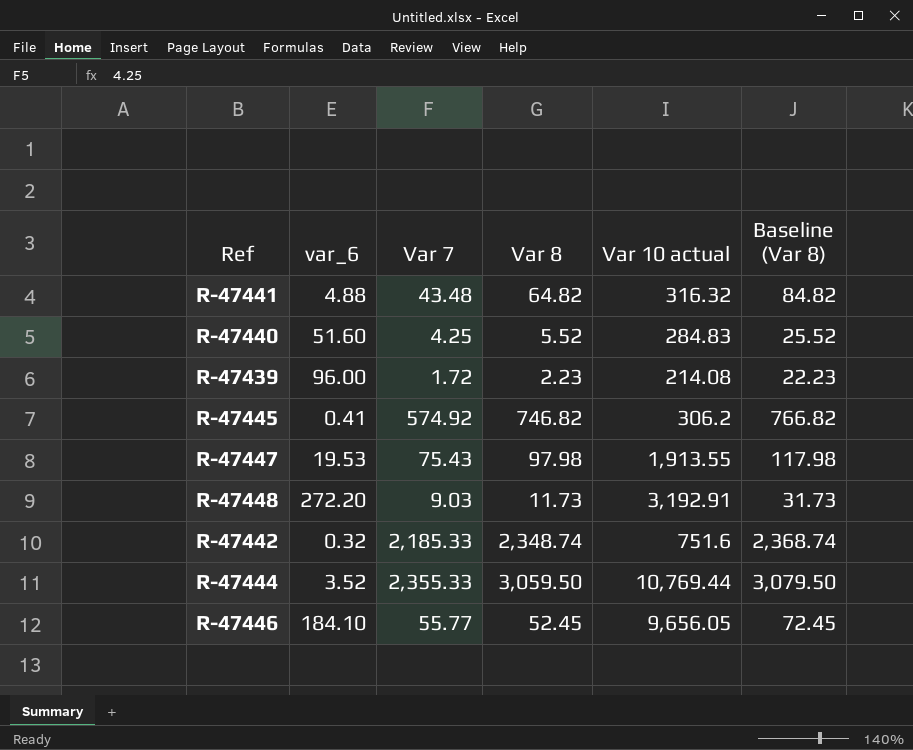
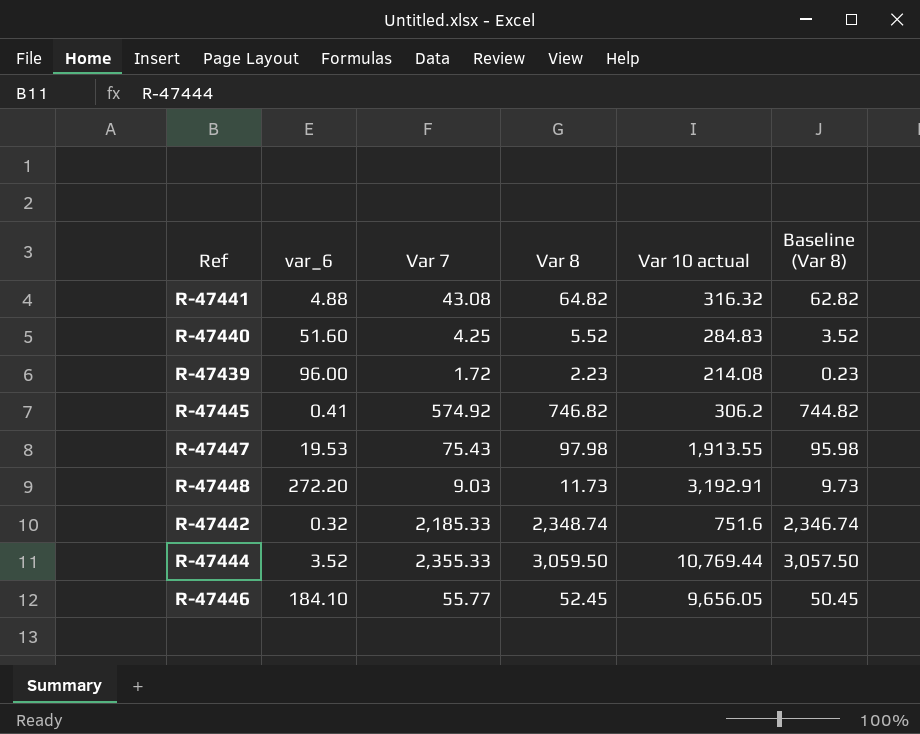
column Baseline (Var 8) | formula: [Var 8] + 20 -> [Var 8] - 2
R-47441 | Var 7: 43.48 -> 43.08

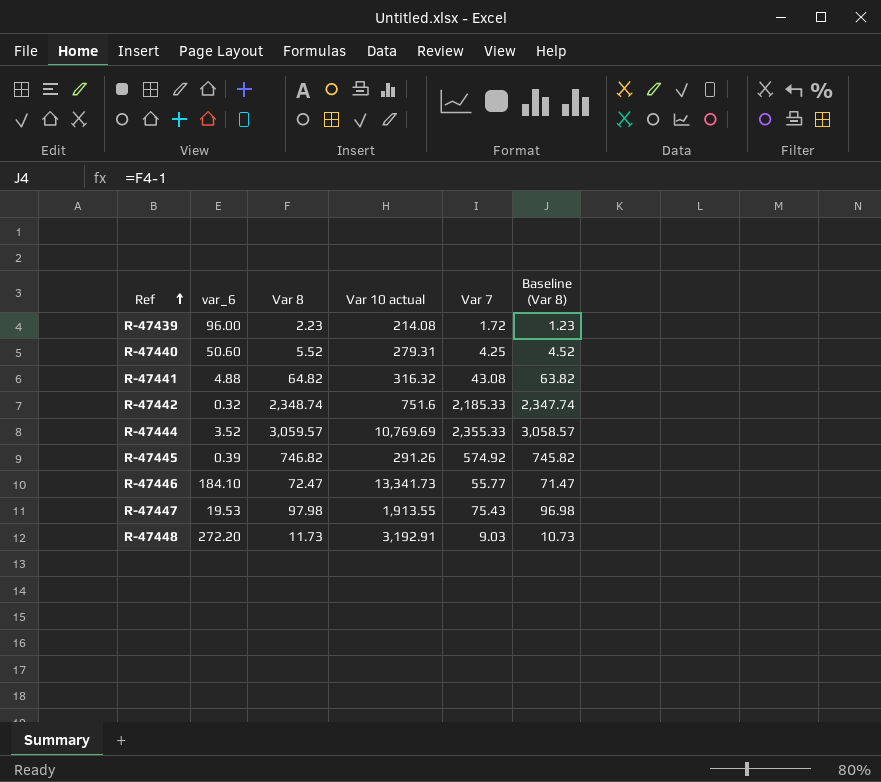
row order: none -> Ref ascending
column Var 7 | position: 3 -> 5
column Baseline (Var 8) | formula: [Var 8] - 2 -> [Var 8] - 1
R-47440 | var_6: 51.60 -> 50.60
R-47440 | Var 10 actual: 284.83 -> 279.31
R-47444 | Var 8: 3,059.50 -> 3,059.57
R-47444 | Var 10 actual: 10,769.44 -> 10,769.69
R-47445 | var_6: 0.41 -> 0.39
R-47445 | Var 10 actual: 306.2 -> 291.26
R-47446 | Var 8: 52.45 -> 72.47
R-47446 | Var 10 actual: 9,656.05 -> 13,341.73

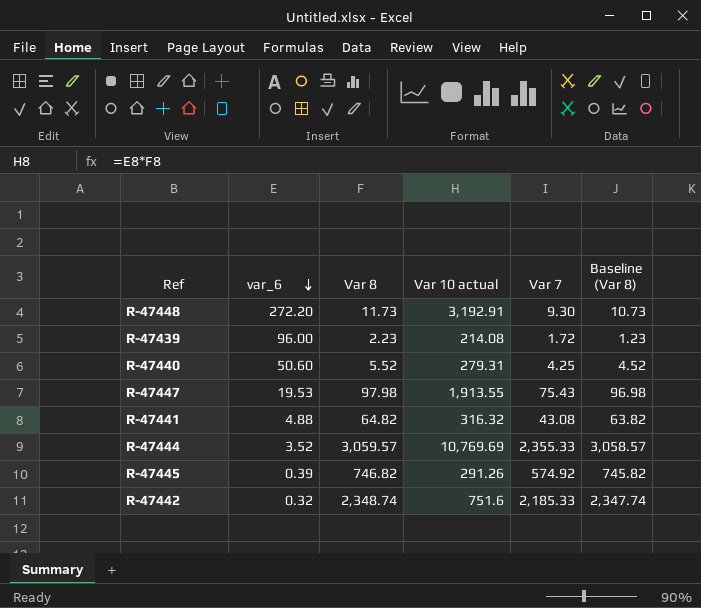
row order: Ref ascending -> var_6 descending
row R-47446: 184.10 | 72.47 | 13,341.73 | 55.77 | 71.47 -> none
R-47448 | Var 7: 9.03 -> 9.30

